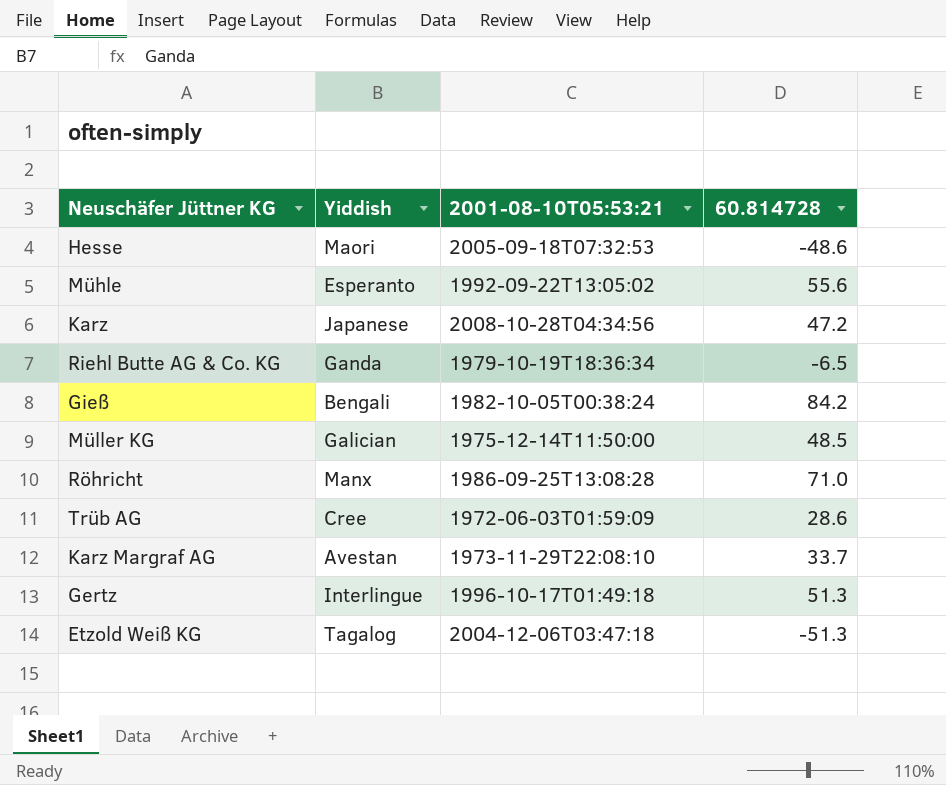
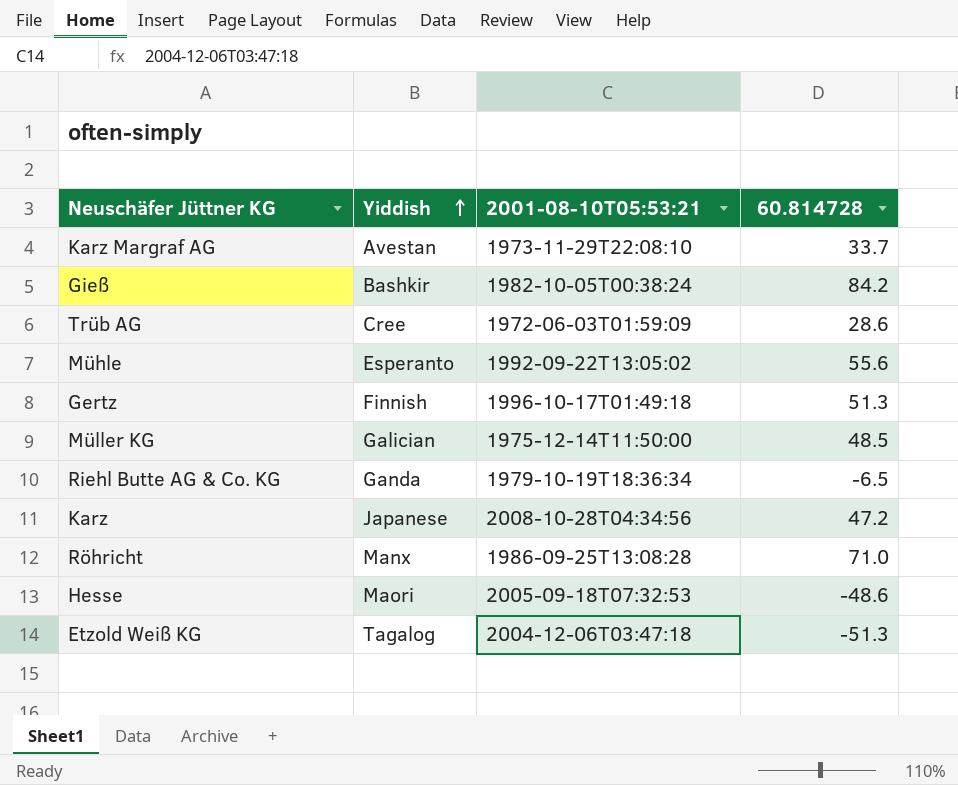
row order: none -> Yiddish ascending
Gieß | Yiddish: Bengali -> Bashkir
Gertz | Yiddish: Interlingue -> Finnish

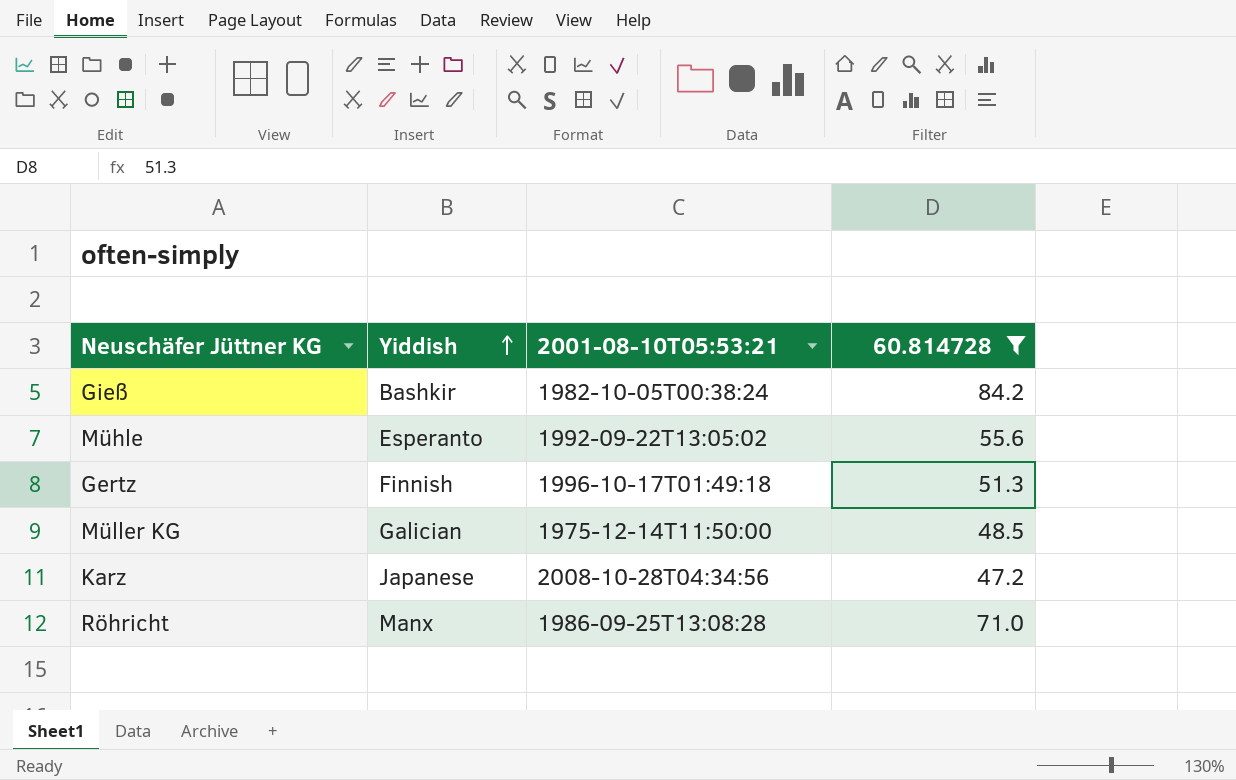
filter: none -> 60.814728 >= 47.2

